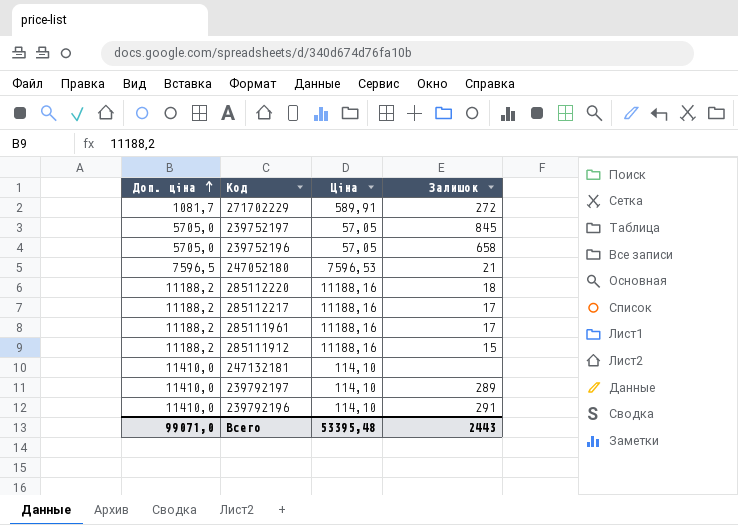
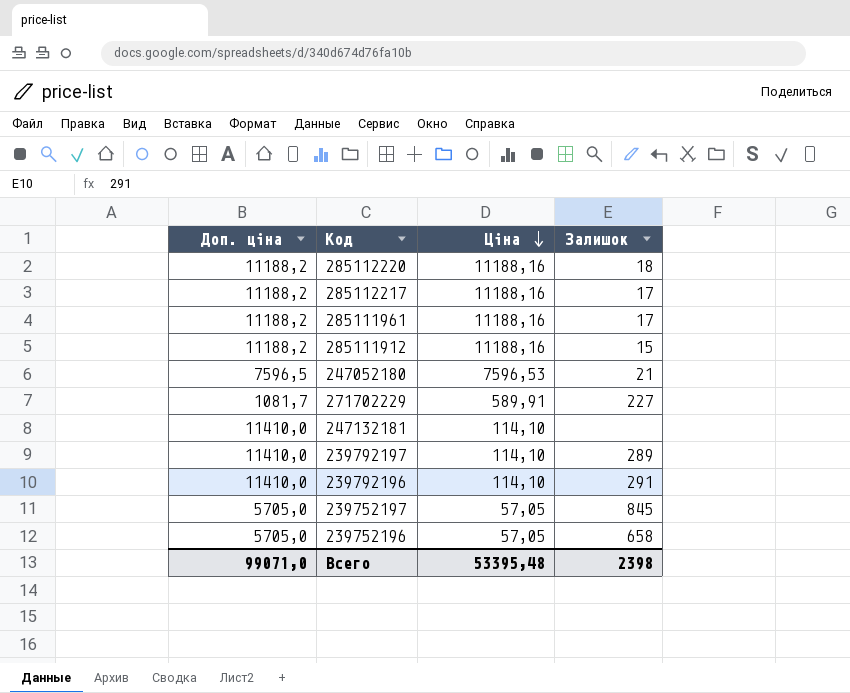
row order: Доп. ціна ascending -> Ціна descending
271702229 | Залишок: 272 -> 227
Всего | Залишок: 2443 -> 2398

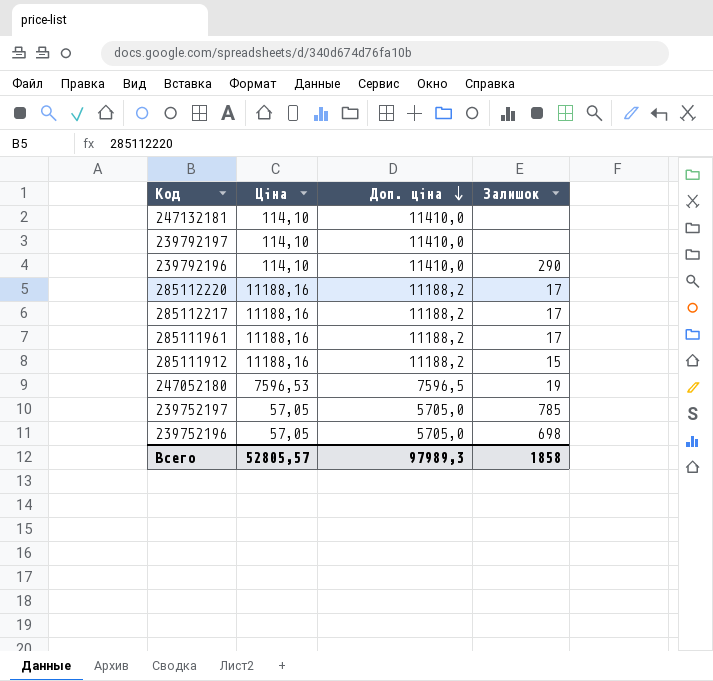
row order: Ціна descending -> Доп. ціна descending
column Доп. ціна | position: 1 -> 3
row 271702229: 1081,7 | 589,91 | 227 -> none
239792197 | Залишок: 289 -> none
239792196 | Залишок: 291 -> 290
285112220 | Залишок: 18 -> 17
247052180 | Залишок: 21 -> 19
239752197 | Залишок: 845 -> 785
239752196 | Залишок: 658 -> 698
Всего | Ціна: 53395,48 -> 52805,57
Всего | Доп. ціна: 99071,0 -> 97989,3
Всего | Залишок: 2398 -> 1858

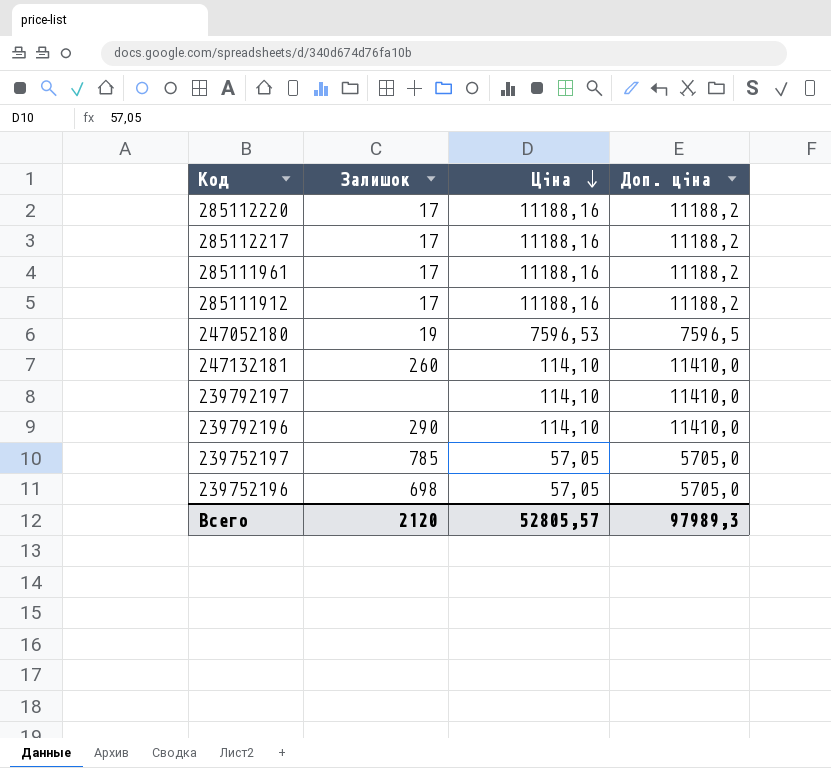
row order: Доп. ціна descending -> Ціна descending
column Залишок | position: 4 -> 2
285111912 | Залишок: 15 -> 17
247132181 | Залишок: none -> 260
Всего | Залишок: 1858 -> 2120

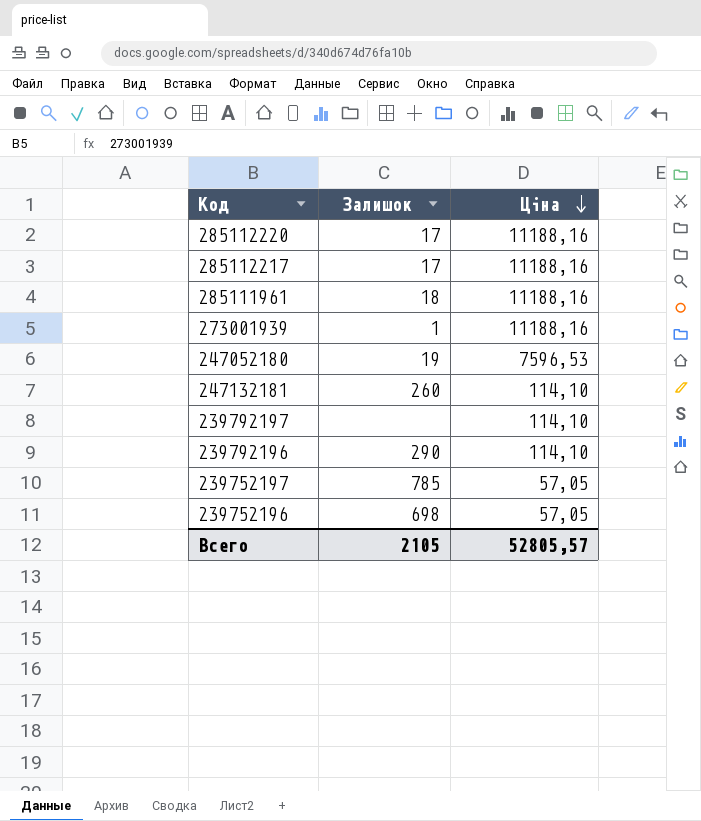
column Доп. ціна | position: 4 -> none
row 285111912: 17 | 11188,16 | 11188,2 -> none
285111961 | Залишок: 17 -> 18
row 273001939: none -> 1 | 11188,16
Всего | Залишок: 2120 -> 2105

